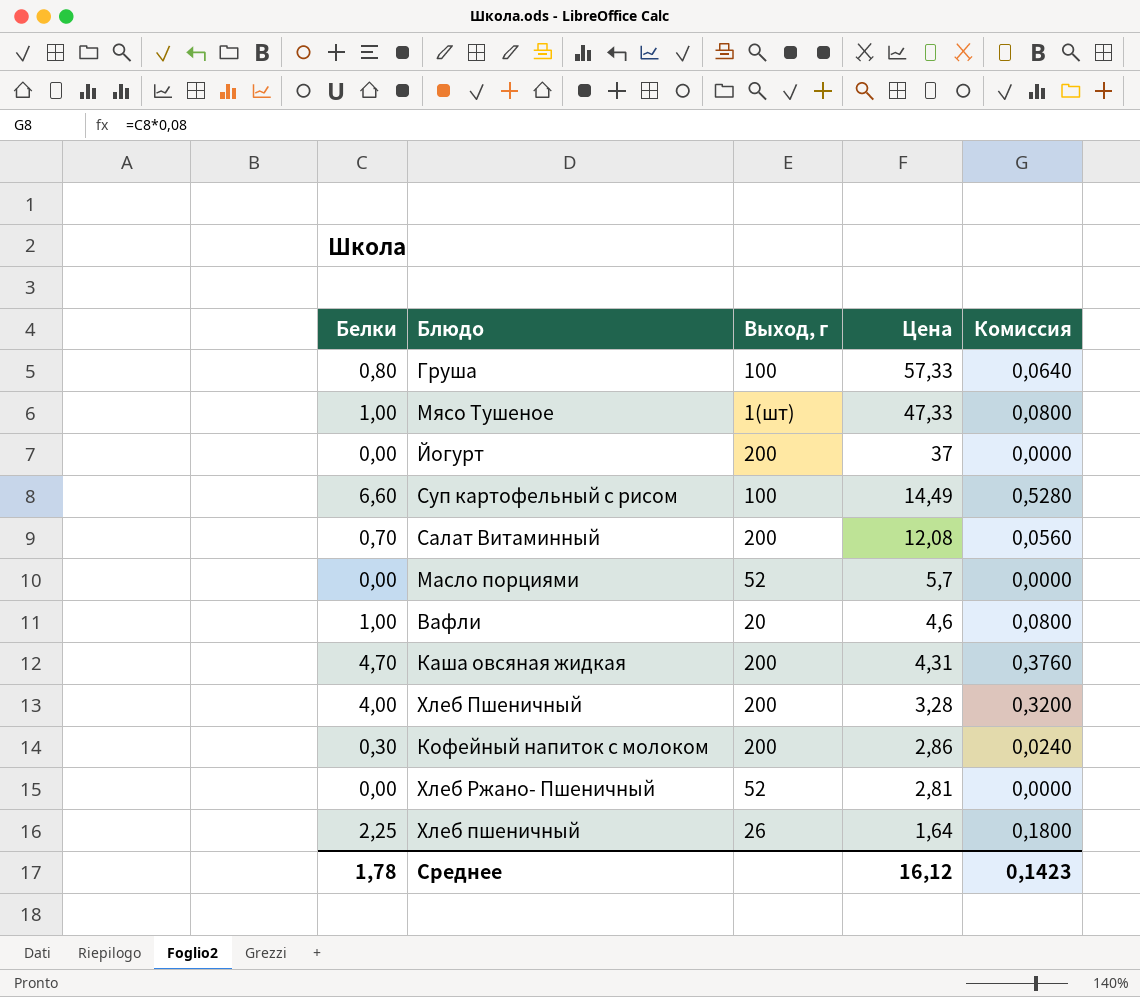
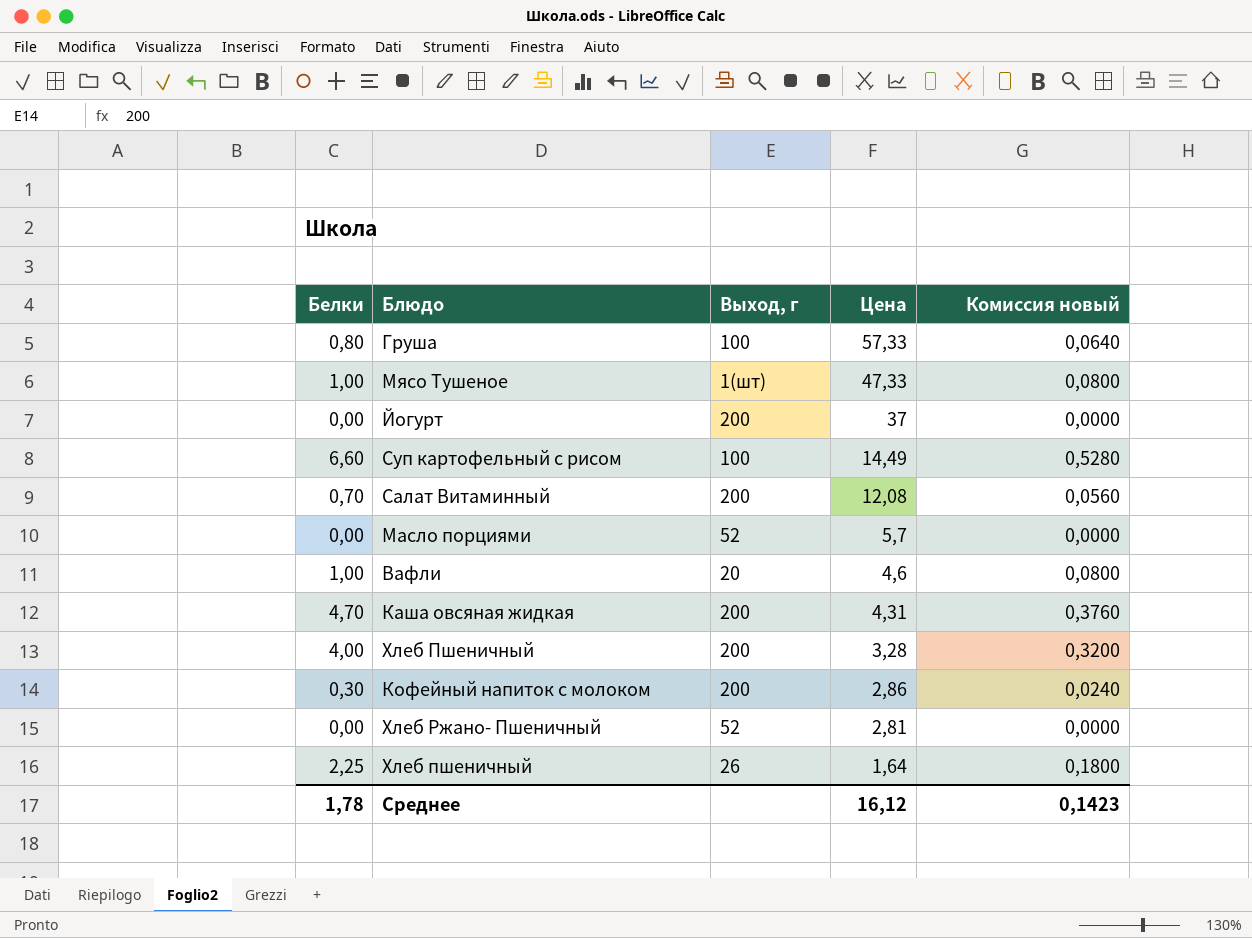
column name: Комиссия -> Комиссия новый

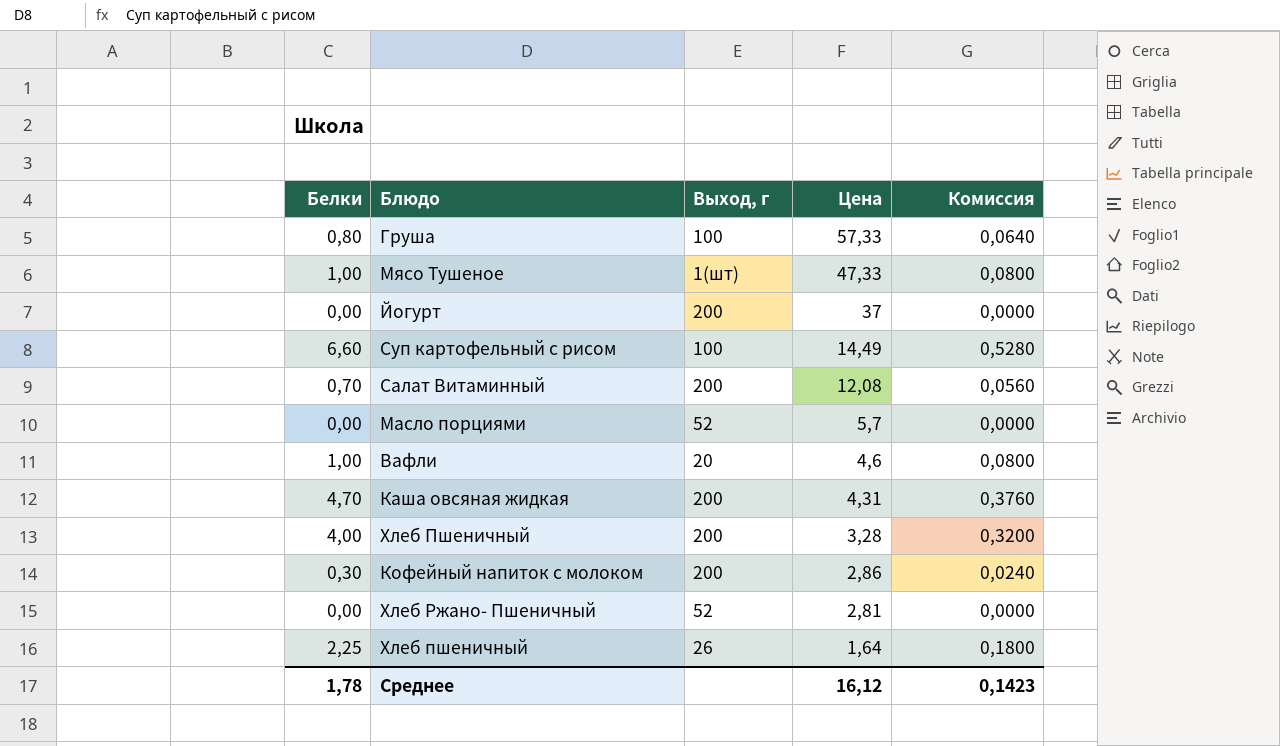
column name: Комиссия новый -> Комиссия

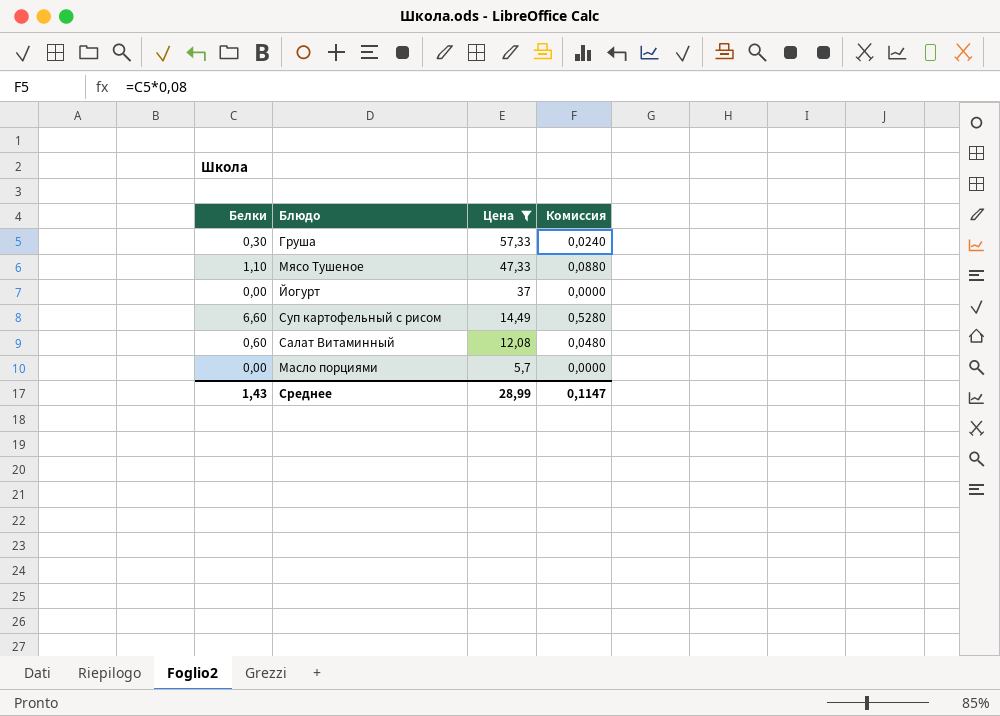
filter: none -> Цена >= 5,7
column Выход, г | position: 3 -> none
Груша | Белки: 0,80 -> 0,30
Груша | Комиссия: 0,0640 -> 0,0240
Мясо Тушеное | Белки: 1,00 -> 1,10
Мясо Тушеное | Комиссия: 0,0800 -> 0,0880
Салат Витаминный | Белки: 0,70 -> 0,60
Салат Витаминный | Комиссия: 0,0560 -> 0,0480
Среднее | Белки: 1,78 -> 1,43
Среднее | Цена: 16,12 -> 28,99
Среднее | Комиссия: 0,1423 -> 0,1147

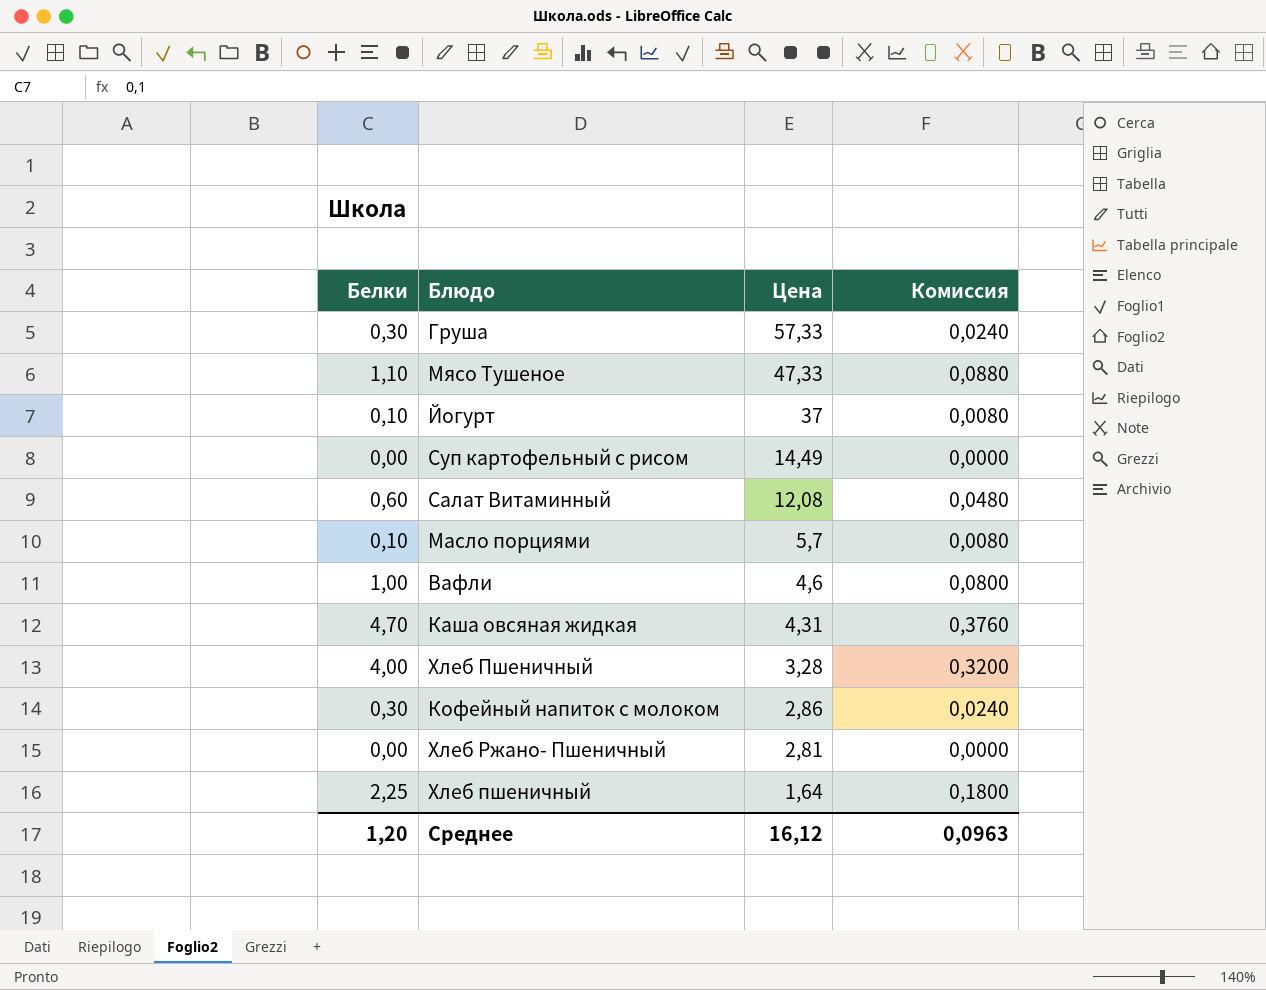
filter: Цена >= 5,7 -> none
Йогурт | Белки: 0,00 -> 0,10
Йогурт | Комиссия: 0,0000 -> 0,0080
Суп картофельный с рисом | Белки: 6,60 -> 0,00
Суп картофельный с рисом | Комиссия: 0,5280 -> 0,0000
Масло порциями | Белки: 0,00 -> 0,10
Масло порциями | Комиссия: 0,0000 -> 0,0080
Среднее | Белки: 1,43 -> 1,20
Среднее | Цена: 28,99 -> 16,12
Среднее | Комиссия: 0,1147 -> 0,0963

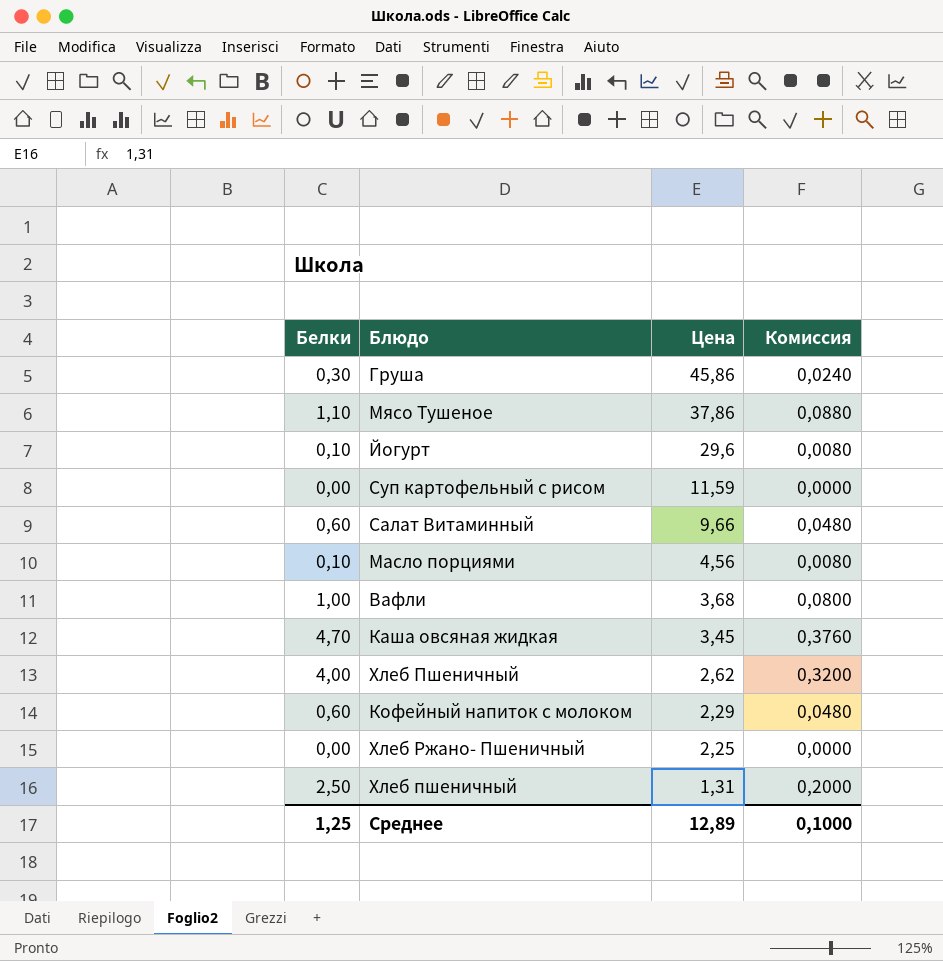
Груша | Цена: 57,33 -> 45,86
Мясо Тушеное | Цена: 47,33 -> 37,86
Йогурт | Цена: 37 -> 29,6
Суп картофельный с рисом | Цена: 14,49 -> 11,59
Салат Витаминный | Цена: 12,08 -> 9,66
Масло порциями | Цена: 5,7 -> 4,56
Вафли | Цена: 4,6 -> 3,68
Каша овсяная жидкая | Цена: 4,31 -> 3,45
Хлеб Пшеничный | Цена: 3,28 -> 2,62
Кофейный напиток с молоком | Белки: 0,30 -> 0,60
Кофейный напиток с молоком | Цена: 2,86 -> 2,29
Кофейный напиток с молоком | Комиссия: 0,0240 -> 0,0480
Хлеб Ржано- Пшеничный | Цена: 2,81 -> 2,25
Хлеб пшеничный | Белки: 2,25 -> 2,50
Хлеб пшеничный | Цена: 1,64 -> 1,31
Хлеб пшеничный | Комиссия: 0,1800 -> 0,2000
Среднее | Белки: 1,20 -> 1,25
Среднее | Цена: 16,12 -> 12,89
Среднее | Комиссия: 0,0963 -> 0,1000

